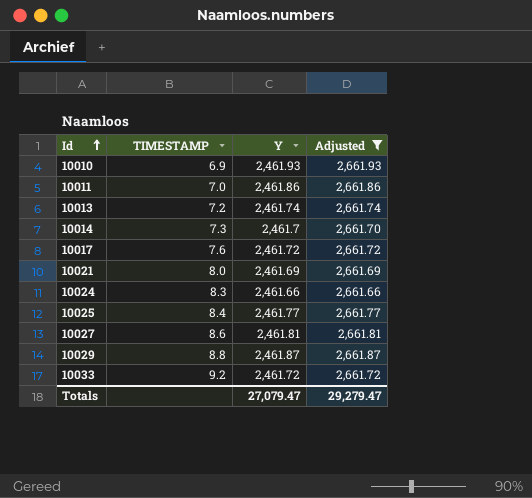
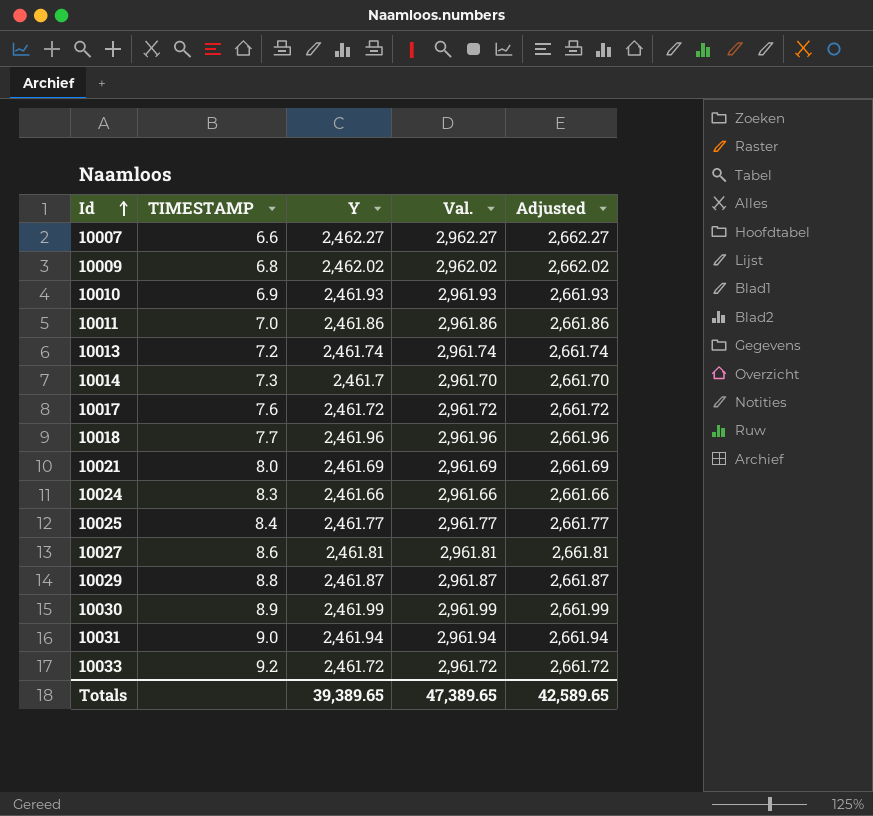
filter: Adjusted <= 2,661.93 -> none
column Val. | formula: none -> [Y] + 500
Totals | Y: 27,079.47 -> 39,389.65
Totals | Adjusted: 29,279.47 -> 42,589.65

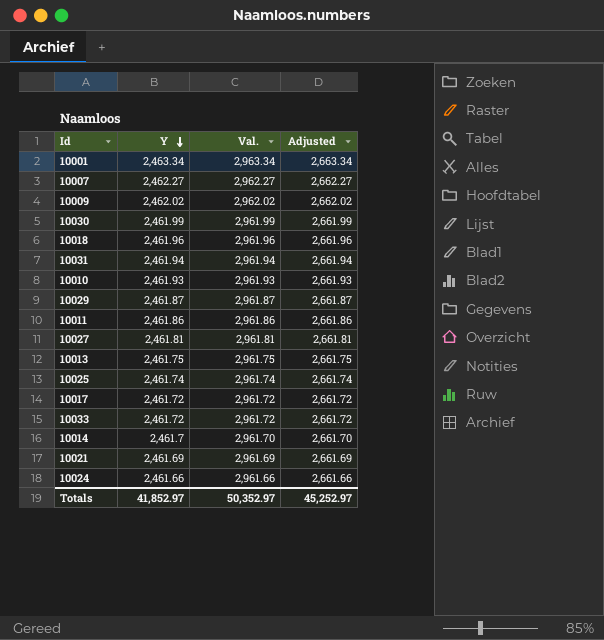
row order: Id ascending -> Y descending
column TIMESTAMP | position: 2 -> none
row 10001: none -> 2,463.34 | 2,963.34 | 2,663.34
10013 | Y: 2,461.74 -> 2,461.75
10013 | Val.: 2,961.74 -> 2,961.75
10013 | Adjusted: 2,661.74 -> 2,661.75
10025 | Y: 2,461.77 -> 2,461.74
10025 | Val.: 2,961.77 -> 2,961.74
10025 | Adjusted: 2,661.77 -> 2,661.74
Totals | Y: 39,389.65 -> 41,852.97
Totals | Val.: 47,389.65 -> 50,352.97
Totals | Adjusted: 42,589.65 -> 45,252.97

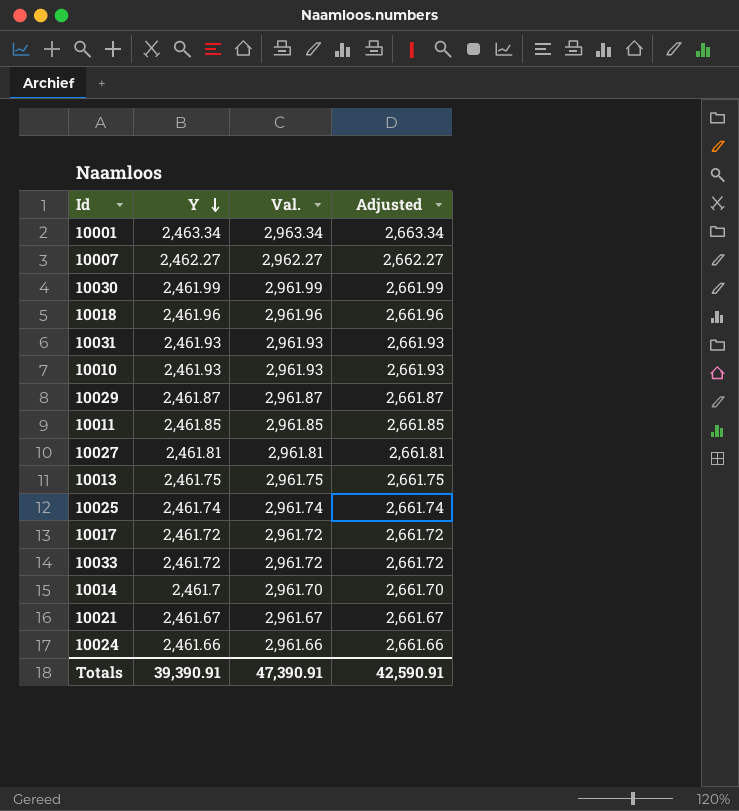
row 10009: 2,462.02 | 2,962.02 | 2,662.02 -> none
10031 | Y: 2,461.94 -> 2,461.93
10031 | Val.: 2,961.94 -> 2,961.93
10031 | Adjusted: 2,661.94 -> 2,661.93
10011 | Y: 2,461.86 -> 2,461.85
10011 | Val.: 2,961.86 -> 2,961.85
10011 | Adjusted: 2,661.86 -> 2,661.85
10021 | Y: 2,461.69 -> 2,461.67
10021 | Val.: 2,961.69 -> 2,961.67
10021 | Adjusted: 2,661.69 -> 2,661.67
Totals | Y: 41,852.97 -> 39,390.91
Totals | Val.: 50,352.97 -> 47,390.91
Totals | Adjusted: 45,252.97 -> 42,590.91

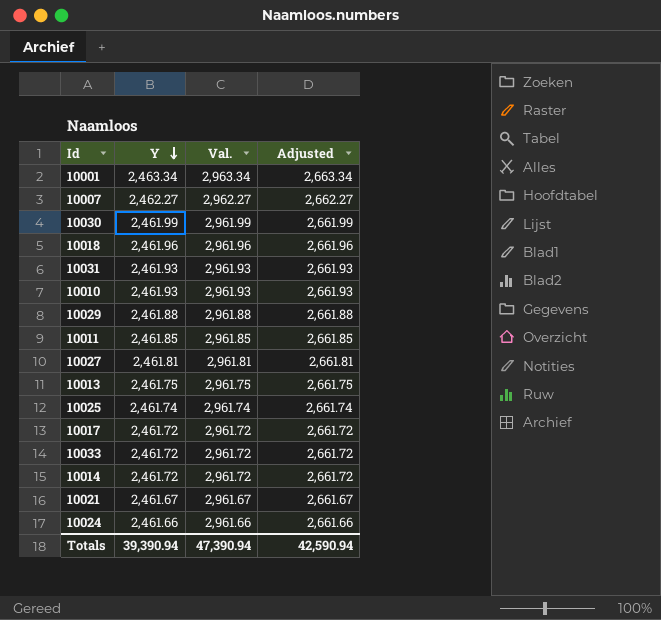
10029 | Y: 2,461.87 -> 2,461.88
10029 | Val.: 2,961.87 -> 2,961.88
10029 | Adjusted: 2,661.87 -> 2,661.88
10014 | Y: 2,461.7 -> 2,461.72
10014 | Val.: 2,961.70 -> 2,961.72
10014 | Adjusted: 2,661.70 -> 2,661.72
Totals | Y: 39,390.91 -> 39,390.94
Totals | Val.: 47,390.91 -> 47,390.94
Totals | Adjusted: 42,590.91 -> 42,590.94

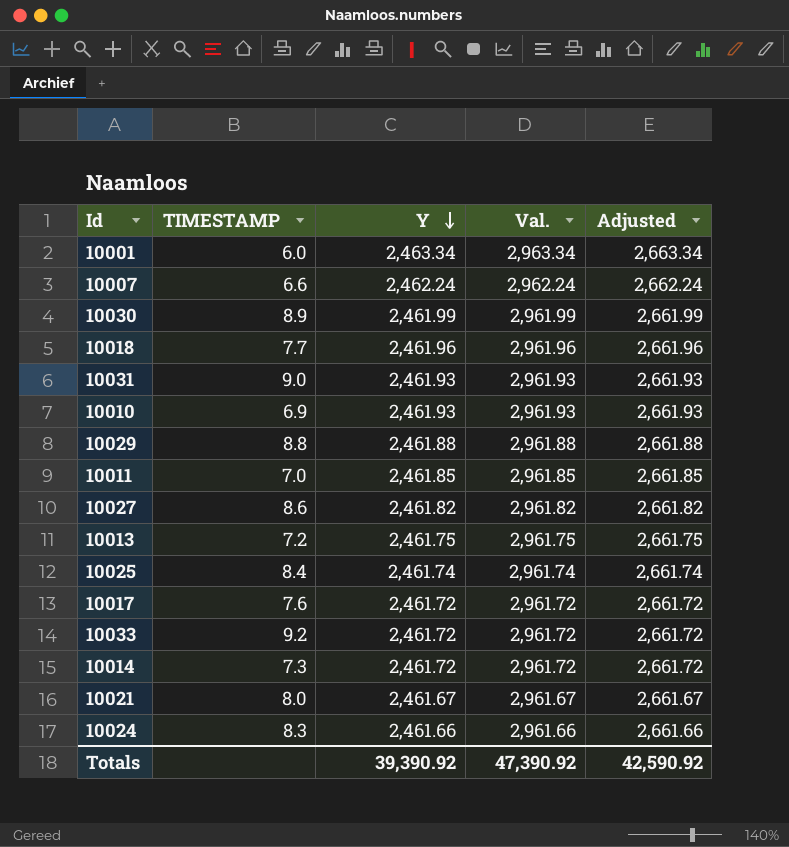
column TIMESTAMP | position: none -> 2
10007 | Y: 2,462.27 -> 2,462.24
10007 | Val.: 2,962.27 -> 2,962.24
10007 | Adjusted: 2,662.27 -> 2,662.24
10027 | Y: 2,461.81 -> 2,461.82
10027 | Val.: 2,961.81 -> 2,961.82
10027 | Adjusted: 2,661.81 -> 2,661.82
Totals | Y: 39,390.94 -> 39,390.92
Totals | Val.: 47,390.94 -> 47,390.92
Totals | Adjusted: 42,590.94 -> 42,590.92

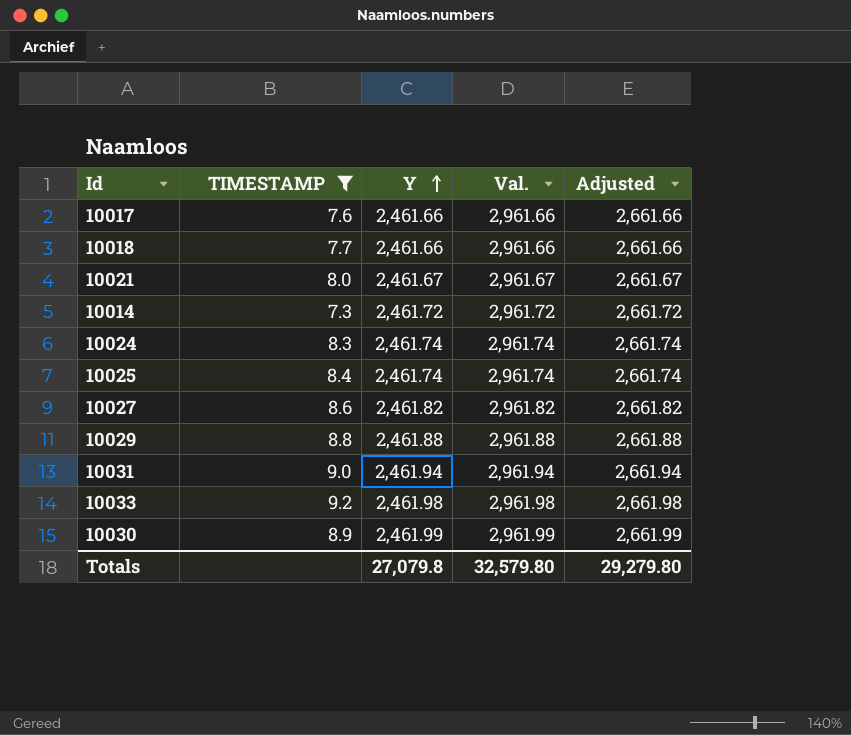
filter: none -> TIMESTAMP >= 7.3
row order: Y descending -> Y ascending
10017 | Y: 2,461.72 -> 2,461.66
10017 | Val.: 2,961.72 -> 2,961.66
10017 | Adjusted: 2,661.72 -> 2,661.66
10018 | Y: 2,461.96 -> 2,461.66
10018 | Val.: 2,961.96 -> 2,961.66
10018 | Adjusted: 2,661.96 -> 2,661.66
10024 | Y: 2,461.66 -> 2,461.74
10024 | Val.: 2,961.66 -> 2,961.74
10024 | Adjusted: 2,661.66 -> 2,661.74
10031 | Y: 2,461.93 -> 2,461.94
10031 | Val.: 2,961.93 -> 2,961.94
10031 | Adjusted: 2,661.93 -> 2,661.94
10033 | Y: 2,461.72 -> 2,461.98
10033 | Val.: 2,961.72 -> 2,961.98
10033 | Adjusted: 2,661.72 -> 2,661.98
Totals | Y: 39,390.92 -> 27,079.8
Totals | Val.: 47,390.92 -> 32,579.80
Totals | Adjusted: 42,590.92 -> 29,279.80

